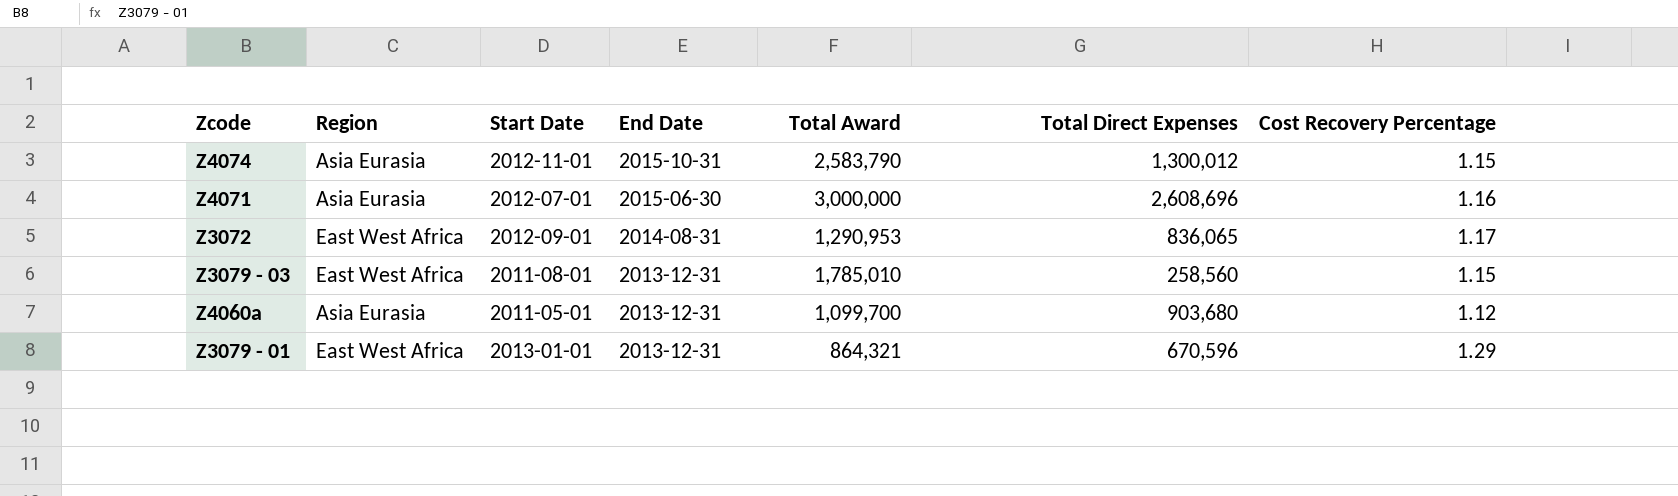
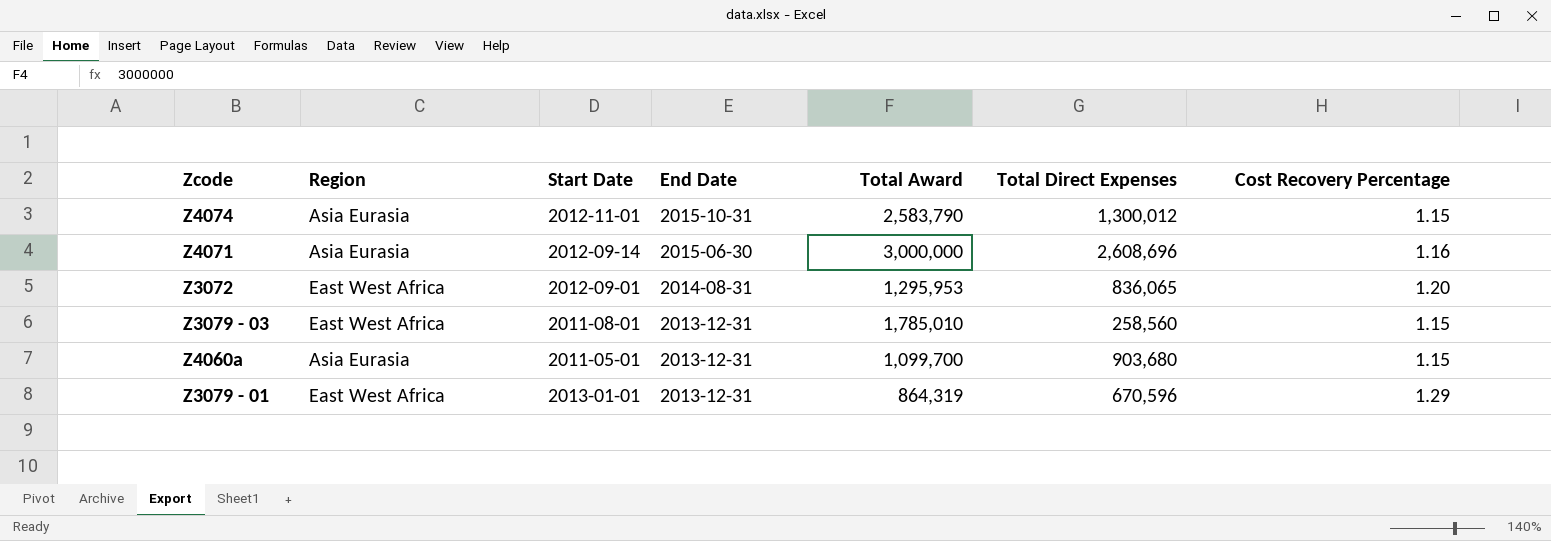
Z4071 | Start Date: 2012-07-01 -> 2012-09-14
Z3072 | Total Award: 1,290,953 -> 1,295,953
Z3072 | Cost Recovery Percentage: 1.17 -> 1.20
Z4060a | Cost Recovery Percentage: 1.12 -> 1.15
Z3079 - 01 | Total Award: 864,321 -> 864,319

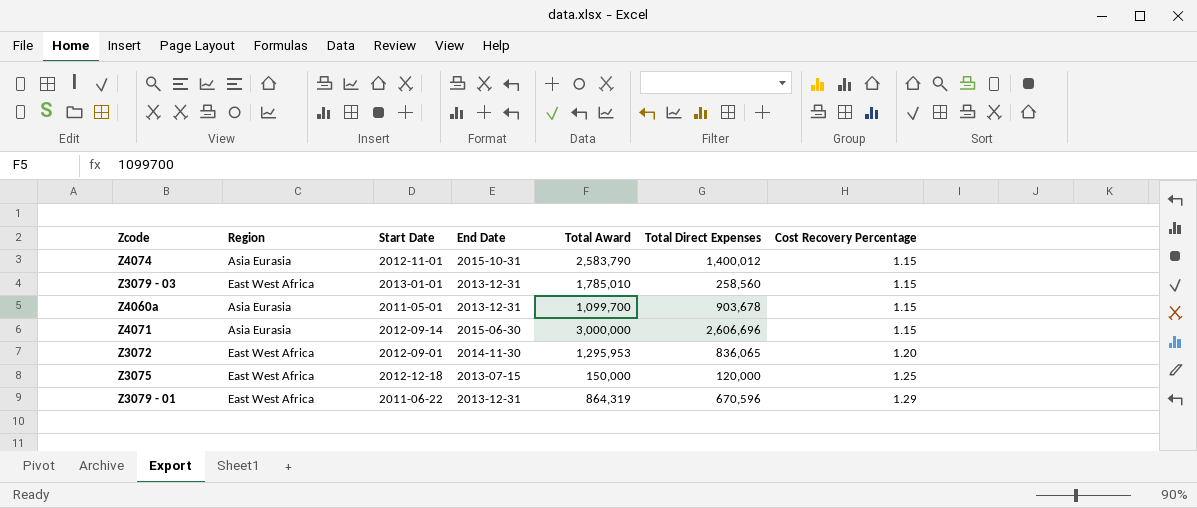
row order: End Date descending -> Cost Recovery Percentage ascending
Z4074 | Total Direct Expenses: 1,300,012 -> 1,400,012
Z3079 - 03 | Start Date: 2011-08-01 -> 2013-01-01
Z4060a | Total Direct Expenses: 903,680 -> 903,678
Z4071 | Total Direct Expenses: 2,608,696 -> 2,606,696
Z4071 | Cost Recovery Percentage: 1.16 -> 1.15
Z3072 | End Date: 2014-08-31 -> 2014-11-30
row Z3075: none -> East West Africa | 2012-12-18 | 2013-07-15 | 150,000 | 120,000 | 1.25
Z3079 - 01 | Start Date: 2013-01-01 -> 2011-06-22

